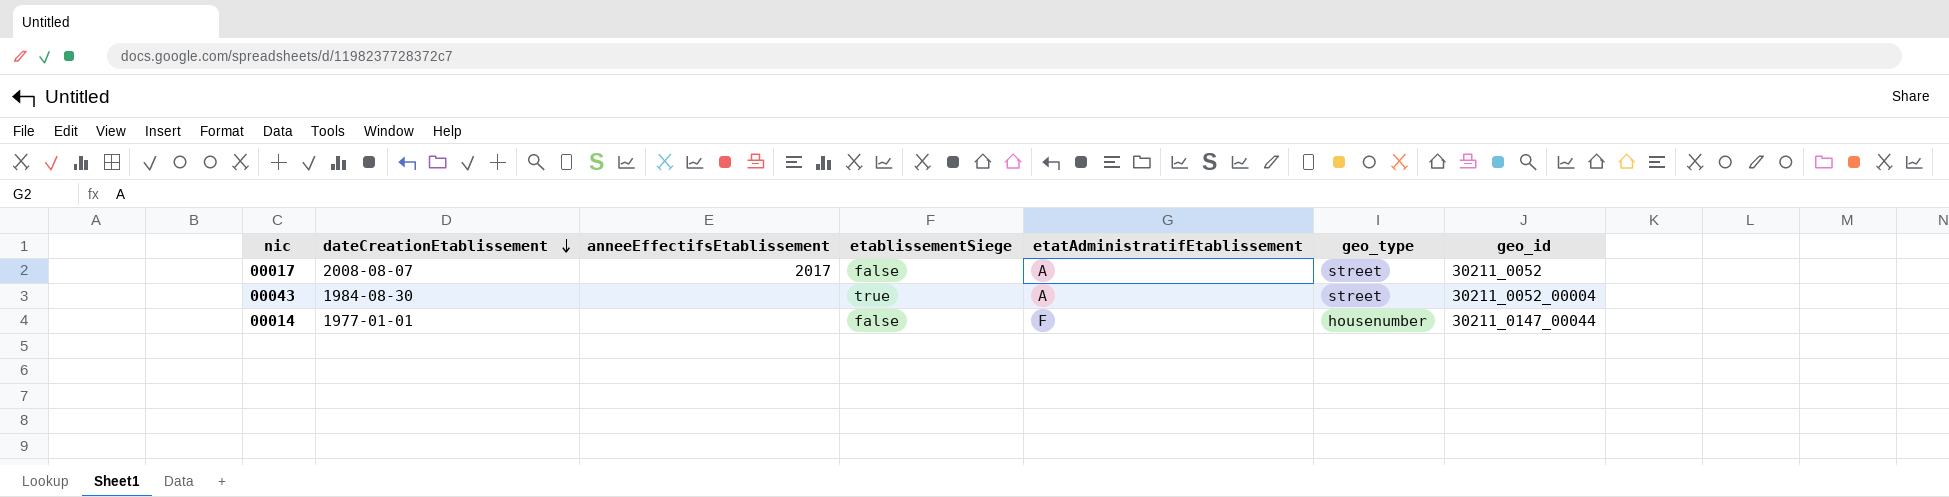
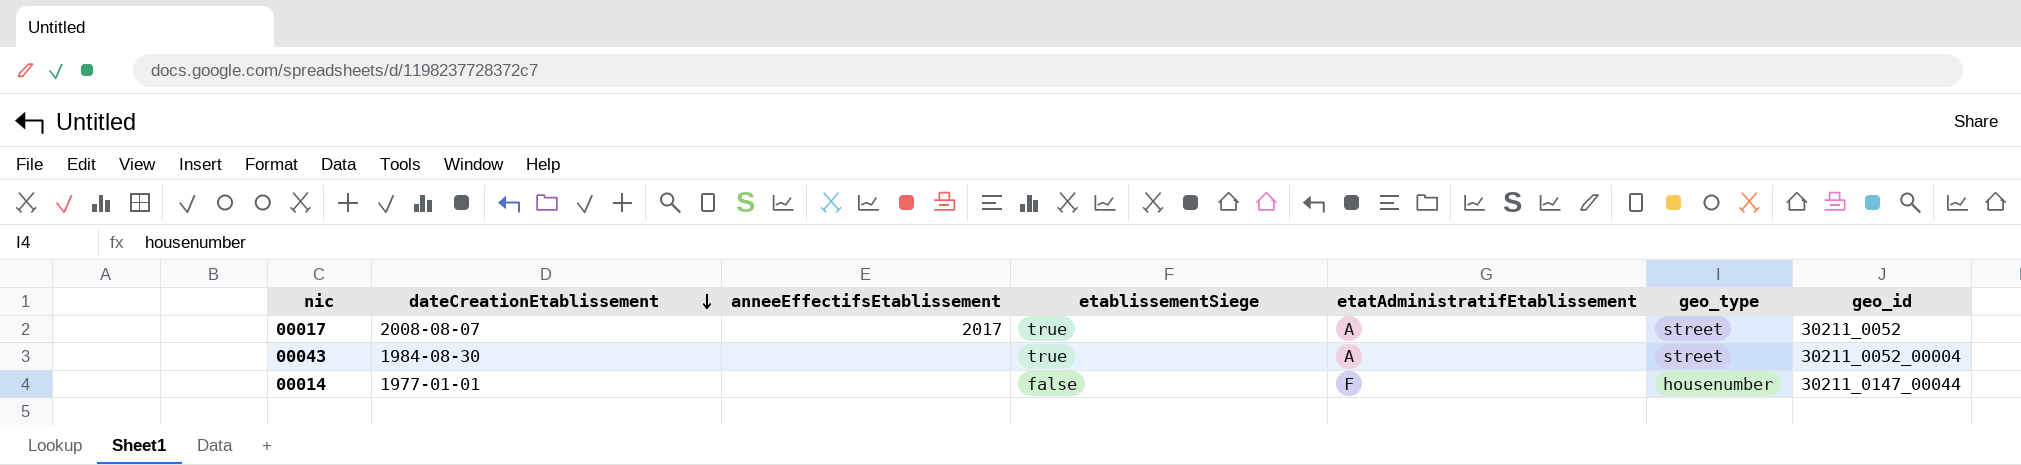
00017 | etablissementSiege: false -> true

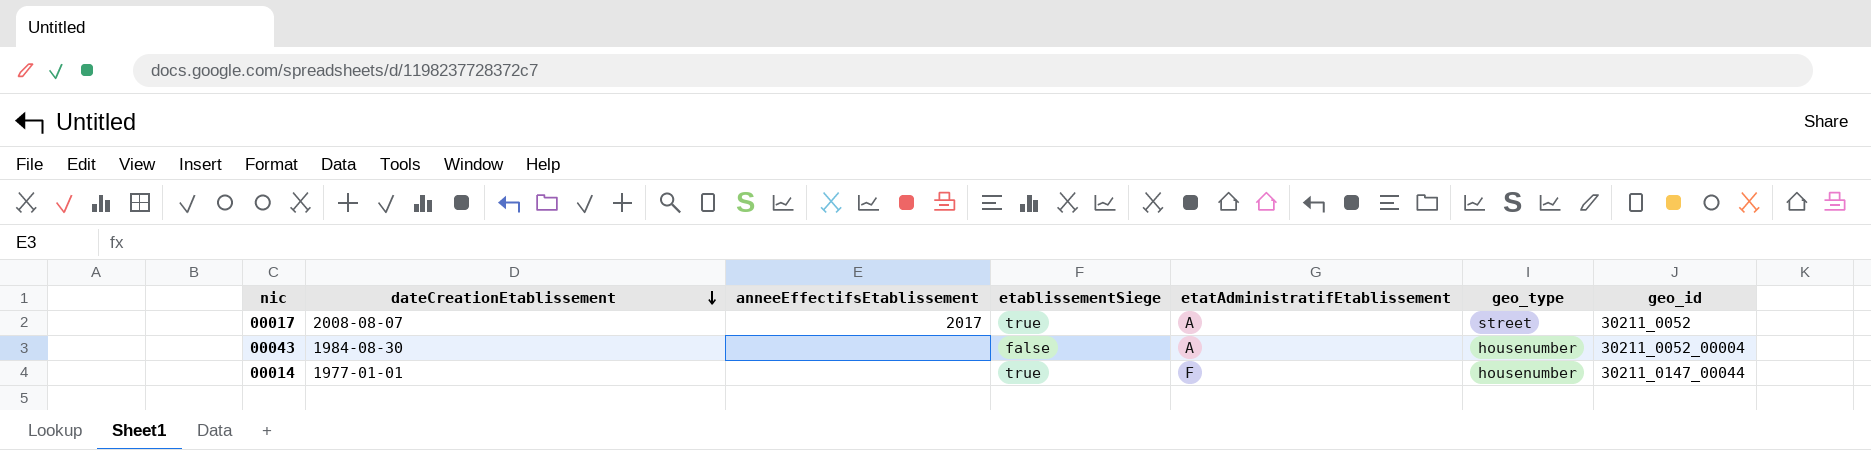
00043 | etablissementSiege: true -> false
00043 | geo_type: street -> housenumber
00014 | etablissementSiege: false -> true

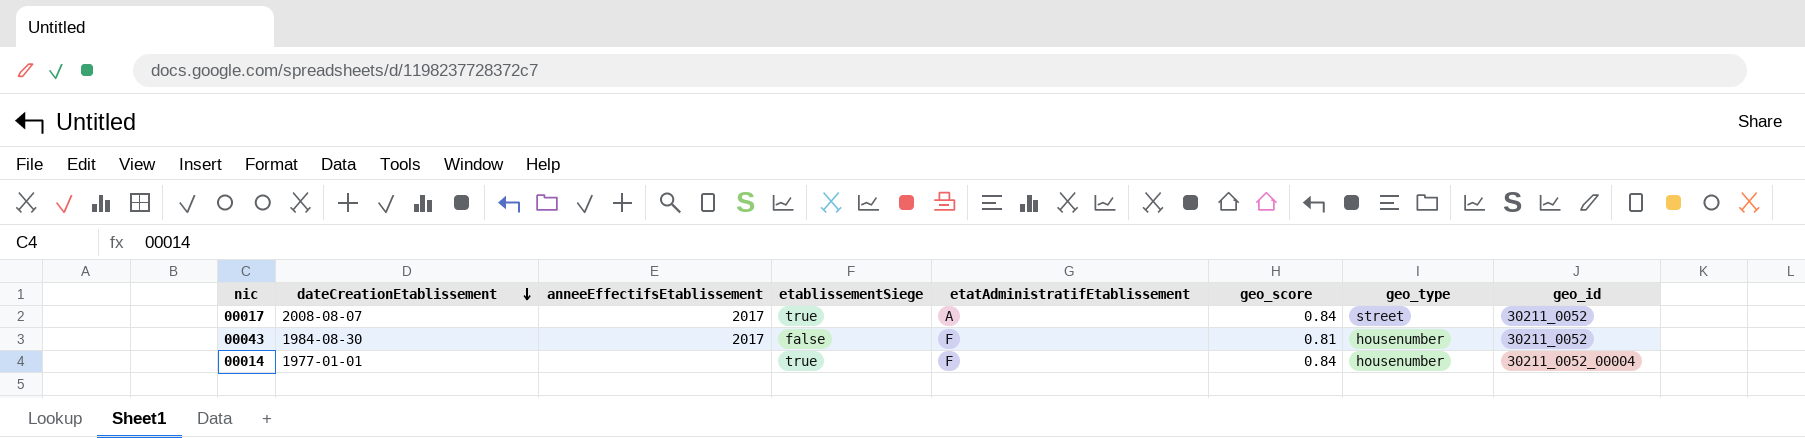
column geo_score | position: none -> 6
00043 | anneeEffectifsEtablissement: none -> 2017
00043 | etatAdministratifEtablissement: A -> F
00043 | geo_id: 30211_0052_00004 -> 30211_0052
00014 | geo_id: 30211_0147_00044 -> 30211_0052_00004

